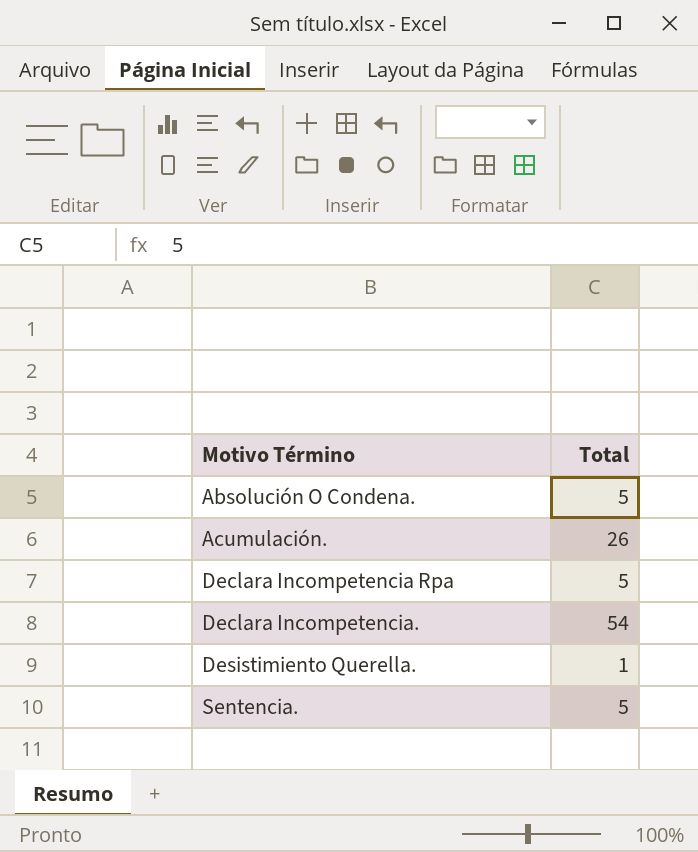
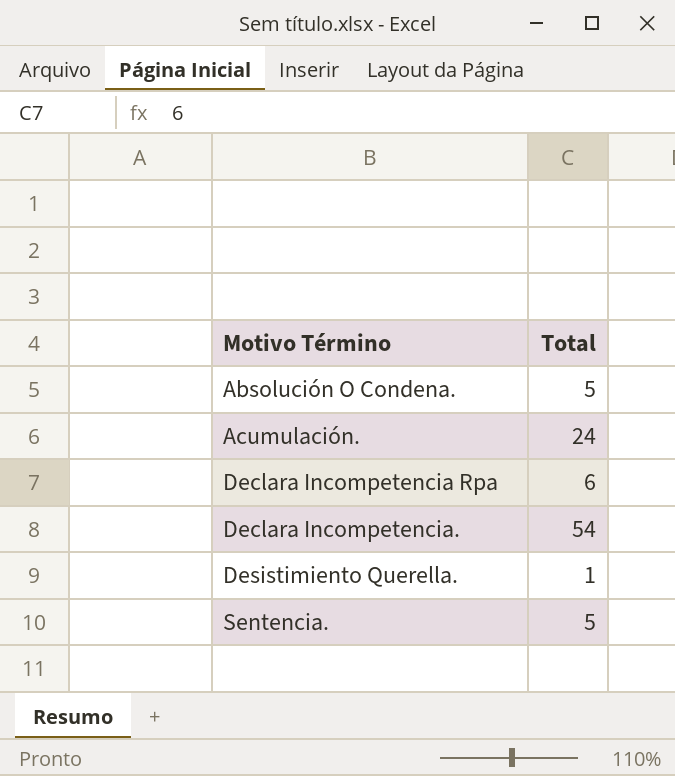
Acumulación. | Total: 26 -> 24
Declara Incompetencia Rpa | Total: 5 -> 6

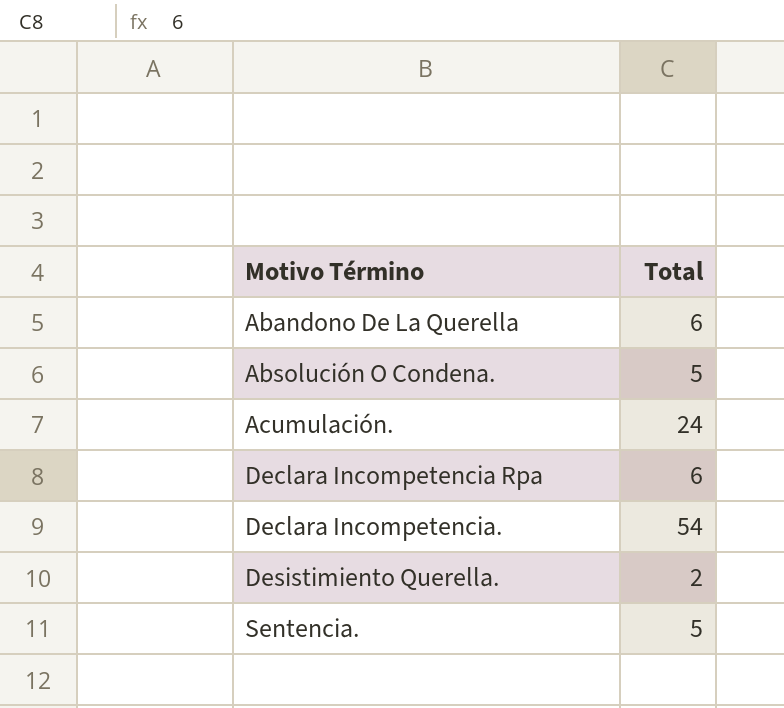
row Abandono De La Querella: none -> 6
Desistimiento Querella. | Total: 1 -> 2

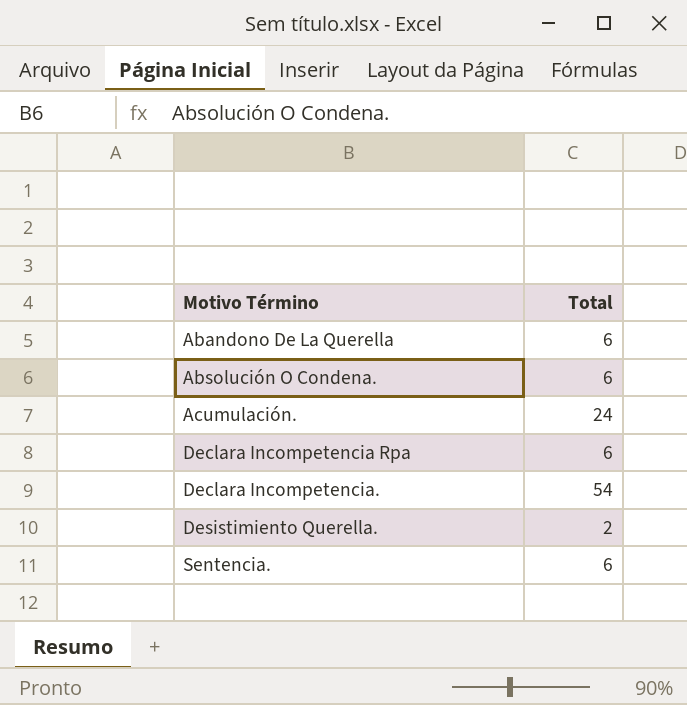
Absolución O Condena. | Total: 5 -> 6
Sentencia. | Total: 5 -> 6

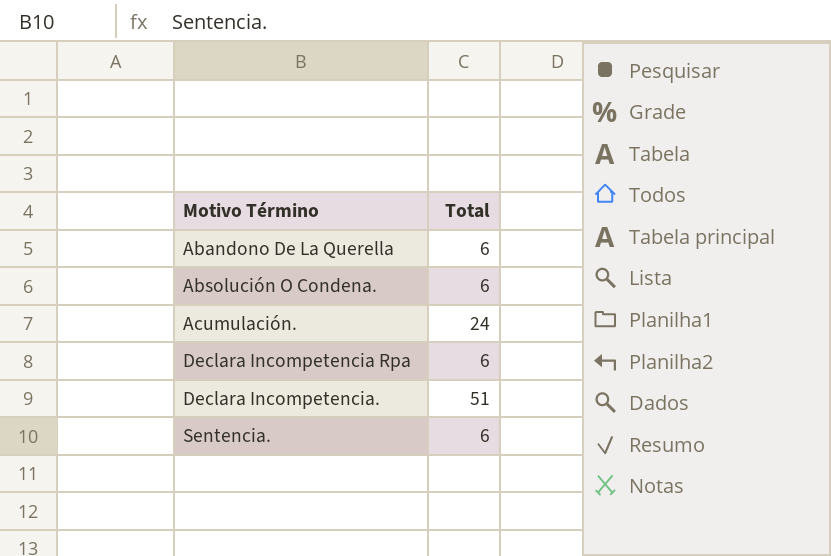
row Desistimiento Querella.: 2 -> none
Declara Incompetencia. | Total: 54 -> 51

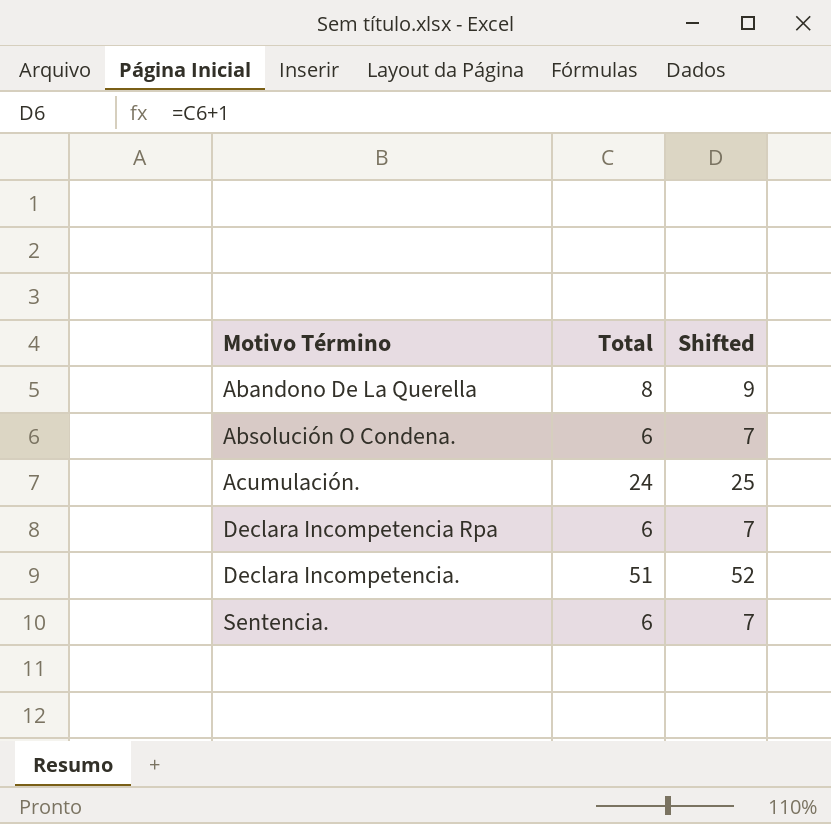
column Shifted | formula: none -> [Total] + 1
Abandono De La Querella | Total: 6 -> 8

